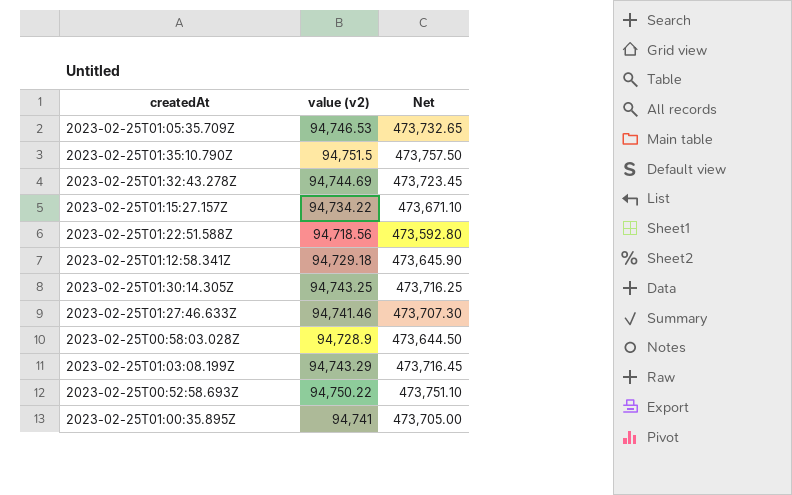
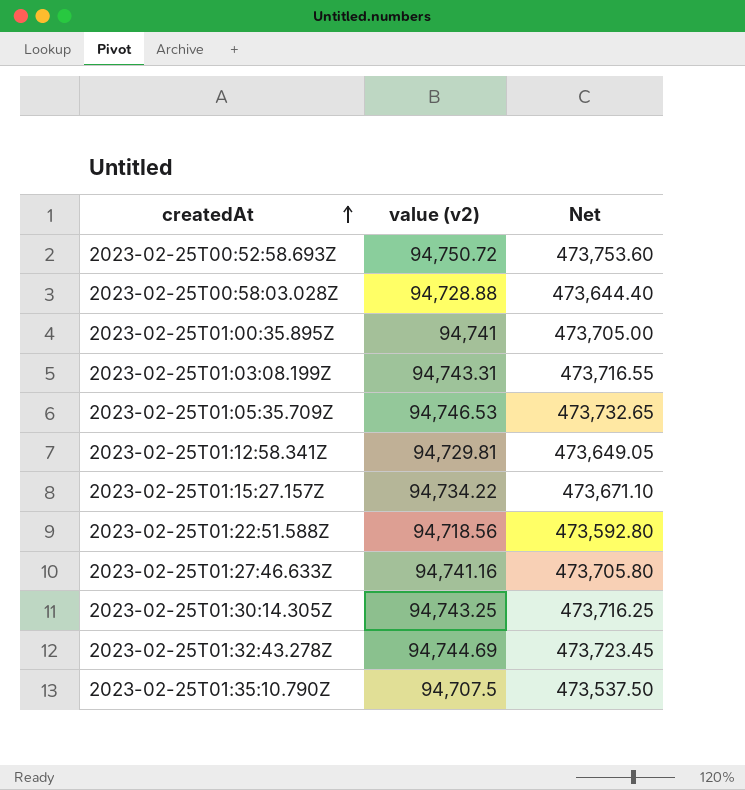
row order: none -> createdAt ascending
2023-02-25T00:52:58.693Z | value (v2): 94,750.22 -> 94,750.72
2023-02-25T00:52:58.693Z | Net: 473,751.10 -> 473,753.60
2023-02-25T00:58:03.028Z | value (v2): 94,728.9 -> 94,728.88
2023-02-25T00:58:03.028Z | Net: 473,644.50 -> 473,644.40
2023-02-25T01:03:08.199Z | value (v2): 94,743.29 -> 94,743.31
2023-02-25T01:03:08.199Z | Net: 473,716.45 -> 473,716.55
2023-02-25T01:12:58.341Z | value (v2): 94,729.18 -> 94,729.81
2023-02-25T01:12:58.341Z | Net: 473,645.90 -> 473,649.05
2023-02-25T01:27:46.633Z | value (v2): 94,741.46 -> 94,741.16
2023-02-25T01:27:46.633Z | Net: 473,707.30 -> 473,705.80
2023-02-25T01:35:10.790Z | value (v2): 94,751.5 -> 94,707.5
2023-02-25T01:35:10.790Z | Net: 473,757.50 -> 473,537.50

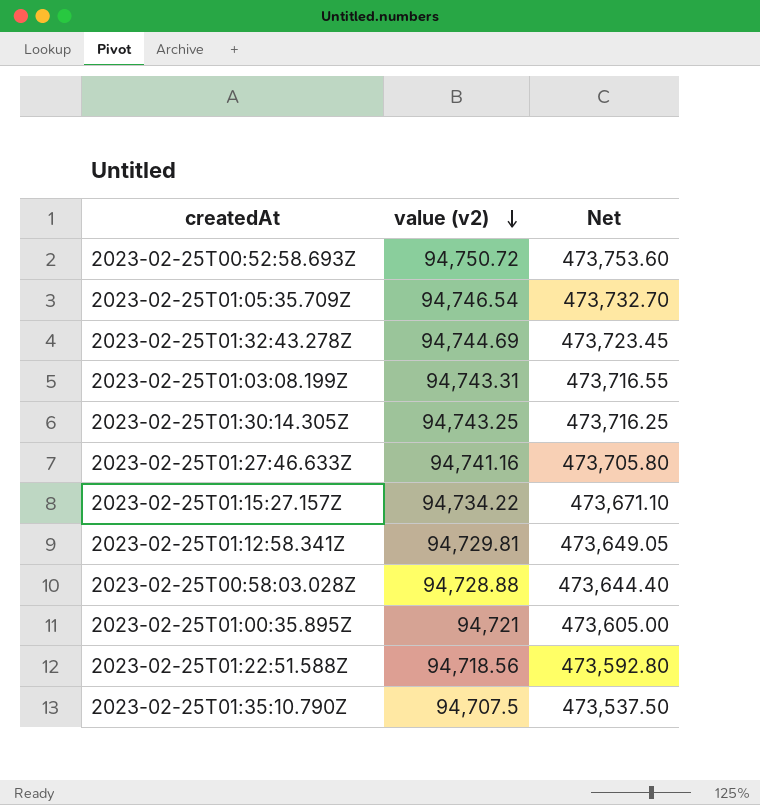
row order: createdAt ascending -> value (v2) descending
2023-02-25T01:05:35.709Z | value (v2): 94,746.53 -> 94,746.54
2023-02-25T01:05:35.709Z | Net: 473,732.65 -> 473,732.70
2023-02-25T01:00:35.895Z | value (v2): 94,741 -> 94,721
2023-02-25T01:00:35.895Z | Net: 473,705.00 -> 473,605.00

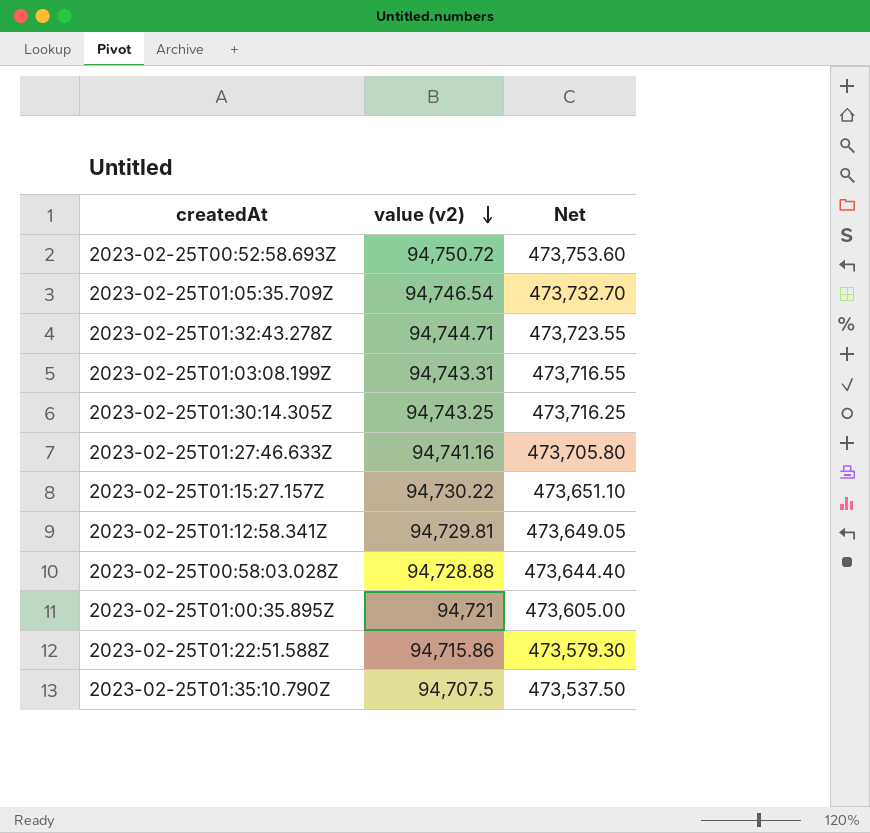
2023-02-25T01:32:43.278Z | value (v2): 94,744.69 -> 94,744.71
2023-02-25T01:32:43.278Z | Net: 473,723.45 -> 473,723.55
2023-02-25T01:15:27.157Z | value (v2): 94,734.22 -> 94,730.22
2023-02-25T01:15:27.157Z | Net: 473,671.10 -> 473,651.10
2023-02-25T01:22:51.588Z | value (v2): 94,718.56 -> 94,715.86
2023-02-25T01:22:51.588Z | Net: 473,592.80 -> 473,579.30

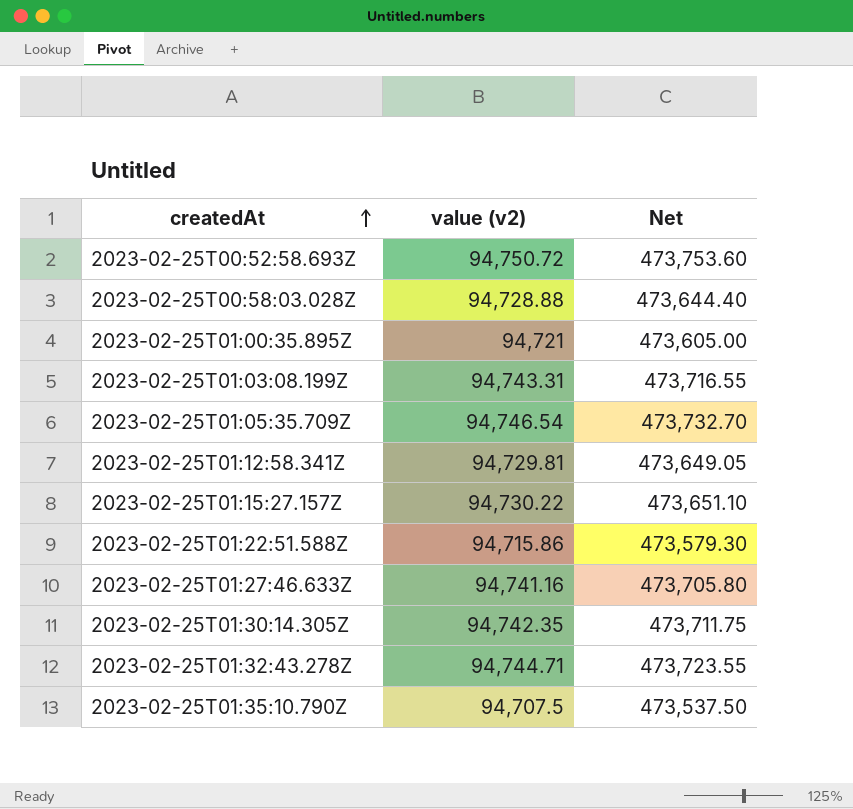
row order: value (v2) descending -> createdAt ascending
2023-02-25T01:30:14.305Z | value (v2): 94,743.25 -> 94,742.35
2023-02-25T01:30:14.305Z | Net: 473,716.25 -> 473,711.75

